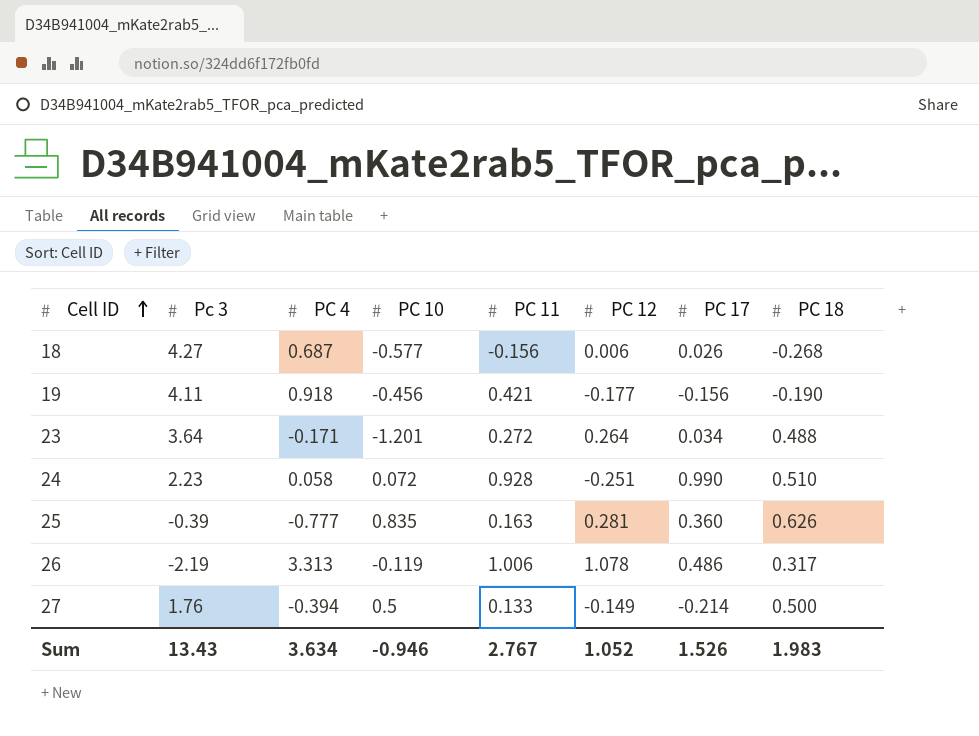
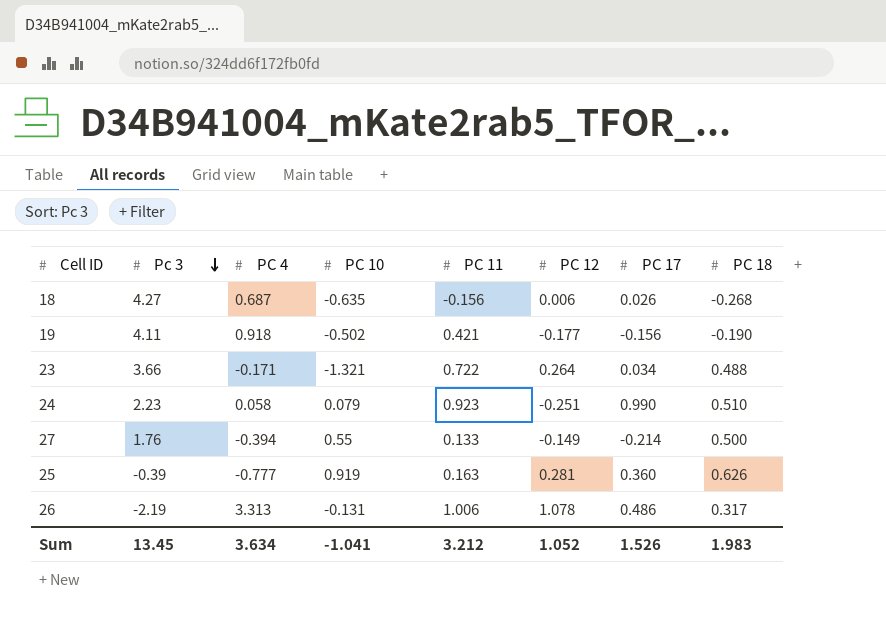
row order: Cell ID ascending -> Pc 3 descending
18 | PC 10: -0.577 -> -0.635
19 | PC 10: -0.456 -> -0.502
23 | Pc 3: 3.64 -> 3.66
23 | PC 10: -1.201 -> -1.321
23 | PC 11: 0.272 -> 0.722
24 | PC 10: 0.072 -> 0.079
24 | PC 11: 0.928 -> 0.923
27 | PC 10: 0.5 -> 0.55
25 | PC 10: 0.835 -> 0.919
26 | PC 10: -0.119 -> -0.131
Sum | Pc 3: 13.43 -> 13.45
Sum | PC 10: -0.946 -> -1.041
Sum | PC 11: 2.767 -> 3.212

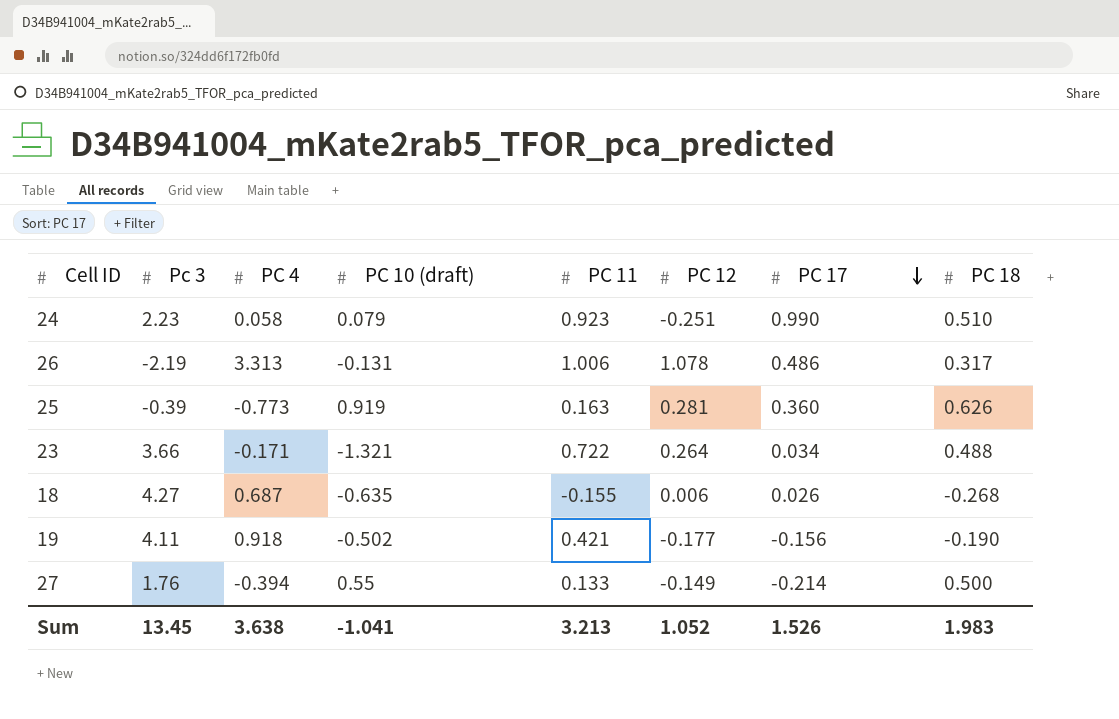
row order: Pc 3 descending -> PC 17 descending
column name: PC 10 -> PC 10 (draft)
25 | PC 4: -0.777 -> -0.773
18 | PC 11: -0.156 -> -0.155
Sum | PC 4: 3.634 -> 3.638
Sum | PC 11: 3.212 -> 3.213

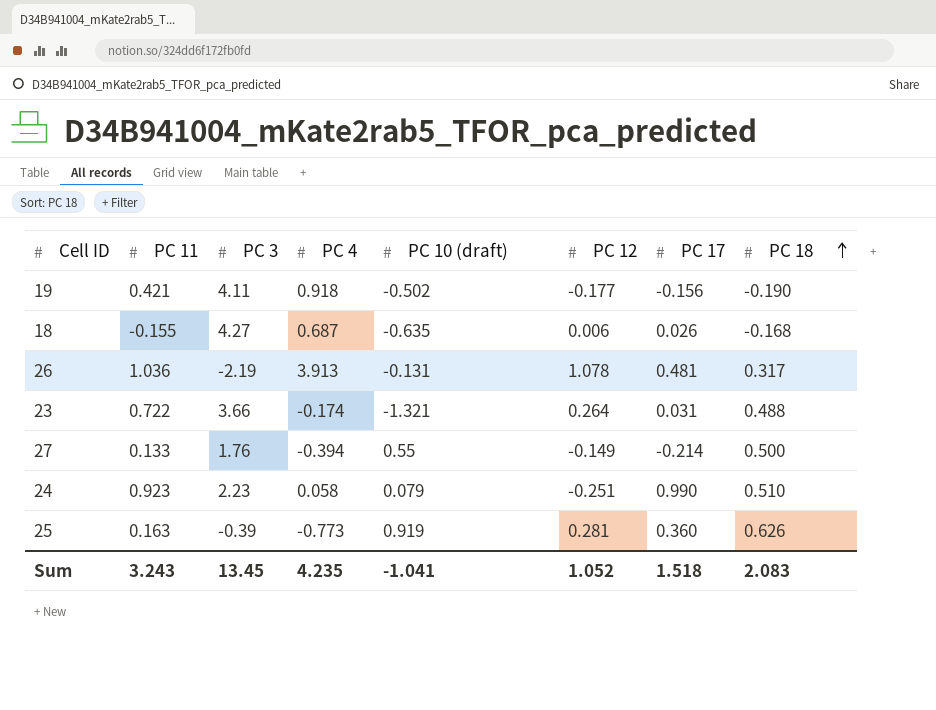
row order: PC 17 descending -> PC 18 ascending
column PC 11 | position: 5 -> 2
column name: Pc 3 -> PC 3
18 | PC 18: -0.268 -> -0.168
26 | PC 11: 1.006 -> 1.036
26 | PC 4: 3.313 -> 3.913
26 | PC 17: 0.486 -> 0.481
23 | PC 4: -0.171 -> -0.174
23 | PC 17: 0.034 -> 0.031
Sum | PC 11: 3.213 -> 3.243
Sum | PC 4: 3.638 -> 4.235
Sum | PC 17: 1.526 -> 1.518
Sum | PC 18: 1.983 -> 2.083

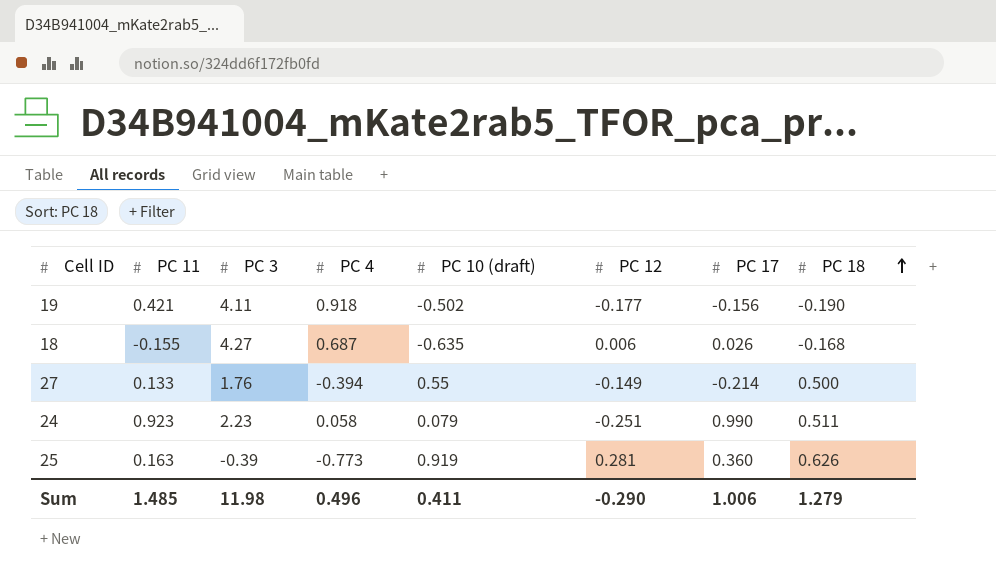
row 26: 1.036 | -2.19 | 3.913 | -0.131 | 1.078 | 0.481 | 0.317 -> none
row 23: 0.722 | 3.66 | -0.174 | -1.321 | 0.264 | 0.031 | 0.488 -> none
24 | PC 18: 0.510 -> 0.511
Sum | PC 11: 3.243 -> 1.485
Sum | PC 3: 13.45 -> 11.98
Sum | PC 4: 4.235 -> 0.496
Sum | PC 10 (draft): -1.041 -> 0.411
Sum | PC 12: 1.052 -> -0.290
Sum | PC 17: 1.518 -> 1.006
Sum | PC 18: 2.083 -> 1.279

